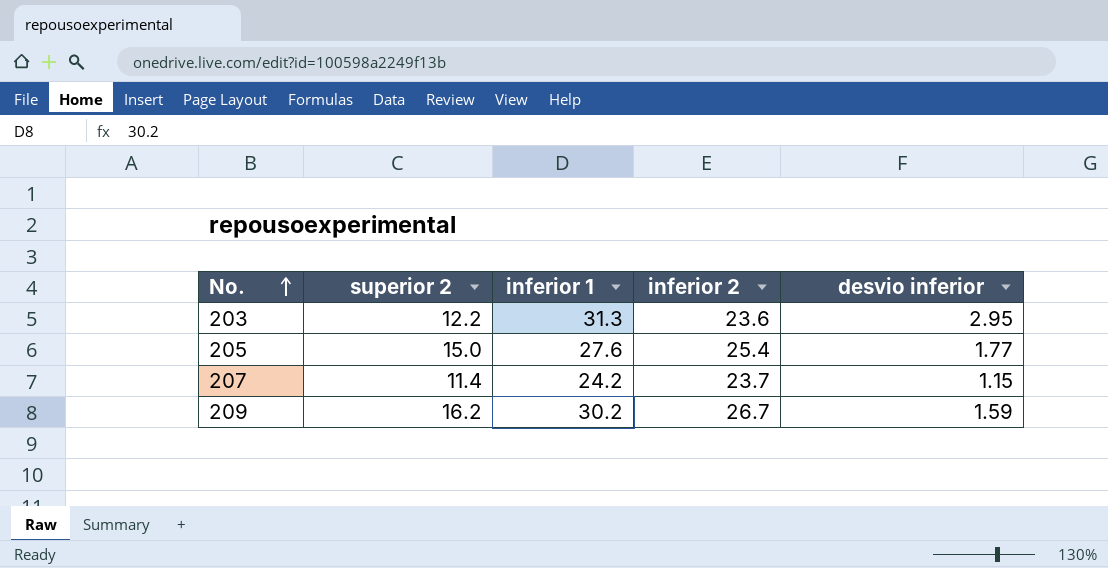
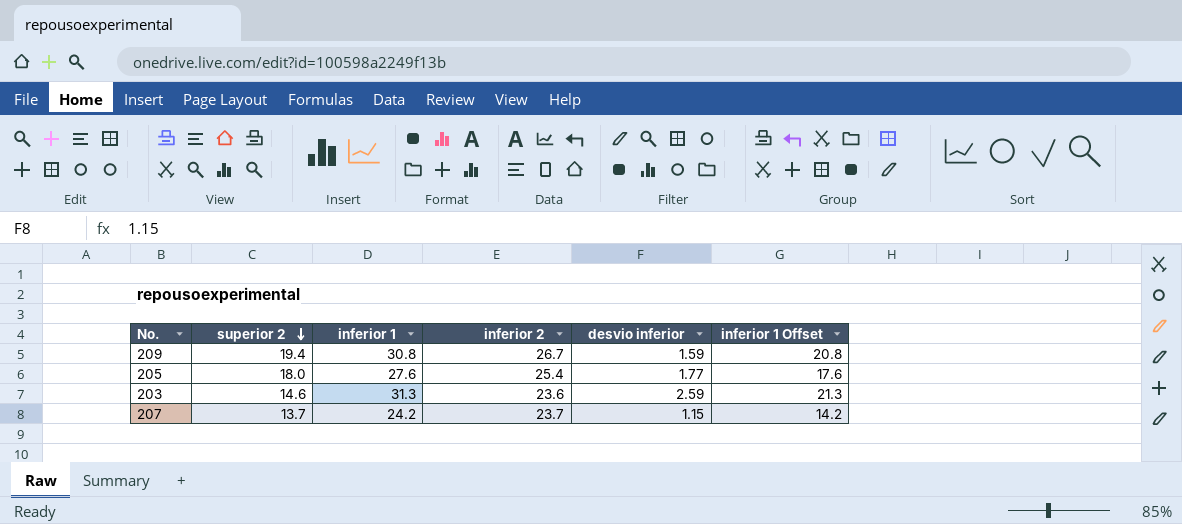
row order: No. ascending -> superior 2 descending
column inferior 1 Offset | formula: none -> [inferior 1] - 10
209 | superior 2: 16.2 -> 19.4
209 | inferior 1: 30.2 -> 30.8
205 | superior 2: 15.0 -> 18.0
203 | superior 2: 12.2 -> 14.6
203 | desvio inferior: 2.95 -> 2.59
207 | superior 2: 11.4 -> 13.7

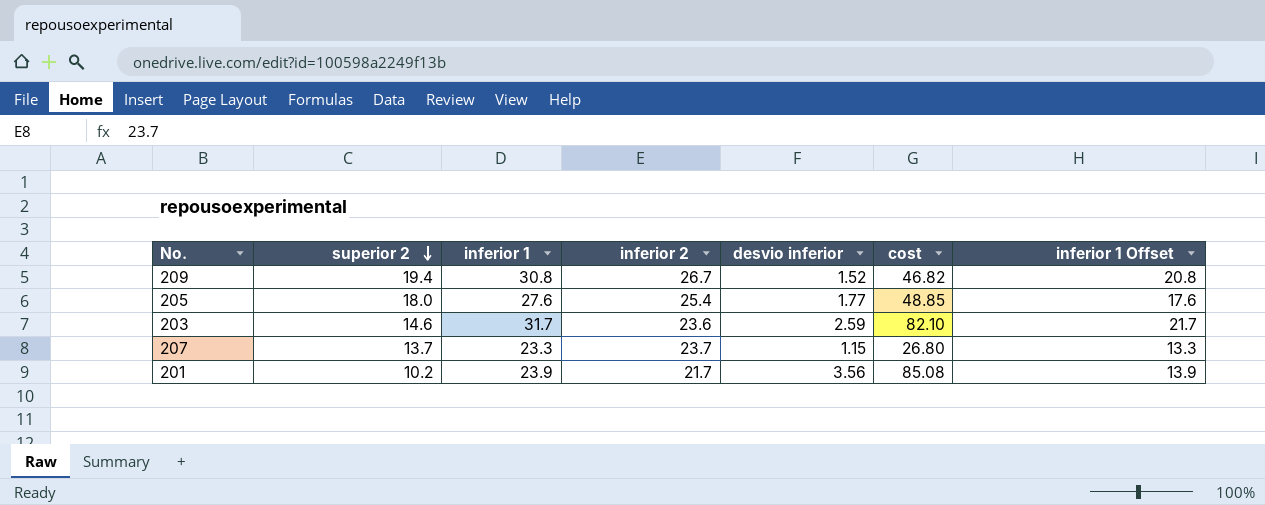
column cost | formula: none -> [inferior 1] * [desvio inferior]
209 | desvio inferior: 1.59 -> 1.52
203 | inferior 1: 31.3 -> 31.7
203 | inferior 1 Offset: 21.3 -> 21.7
207 | inferior 1: 24.2 -> 23.3
207 | inferior 1 Offset: 14.2 -> 13.3
row 201: none -> 10.2 | 23.9 | 21.7 | 3.56 | 85.08 | 13.9

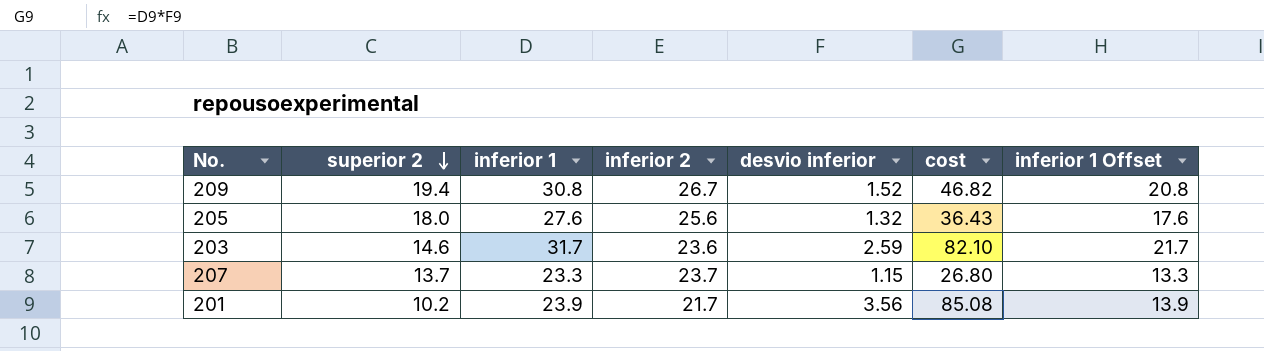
205 | inferior 2: 25.4 -> 25.6
205 | desvio inferior: 1.77 -> 1.32
205 | cost: 48.85 -> 36.43

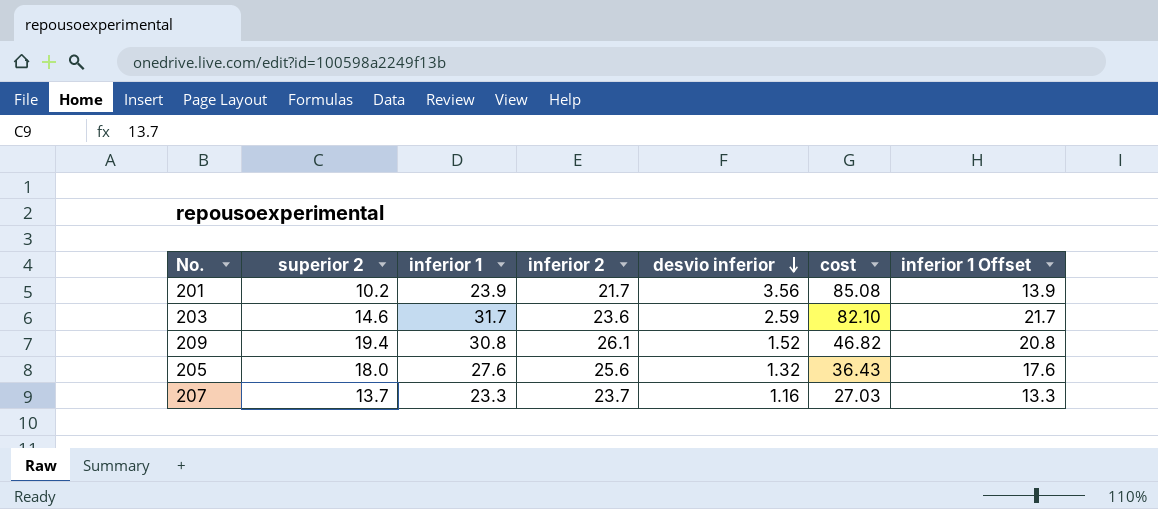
row order: superior 2 descending -> desvio inferior descending
209 | inferior 2: 26.7 -> 26.1
207 | desvio inferior: 1.15 -> 1.16
207 | cost: 26.80 -> 27.03

